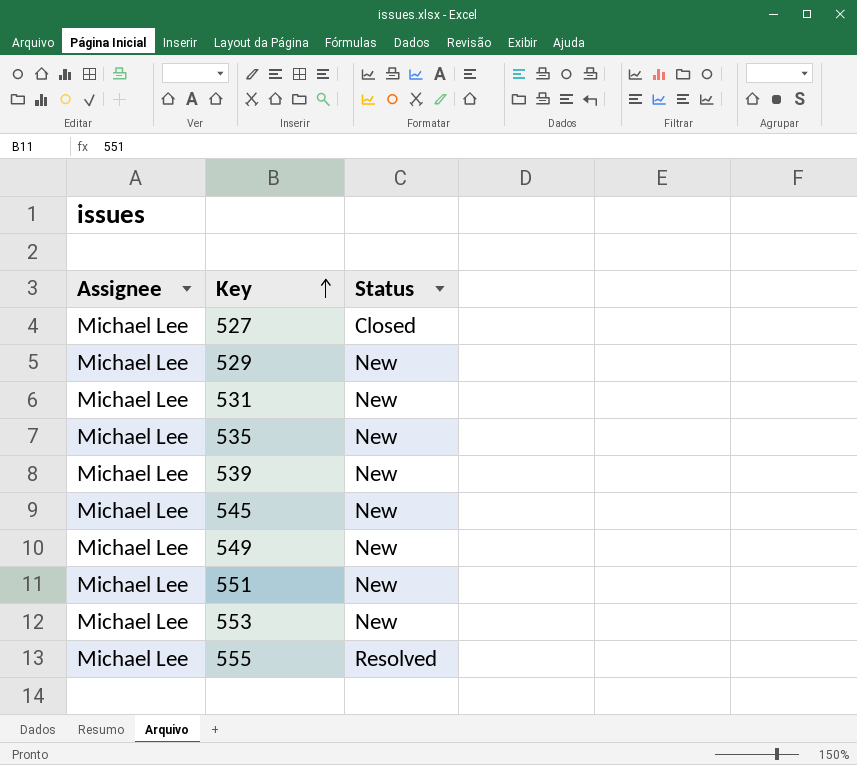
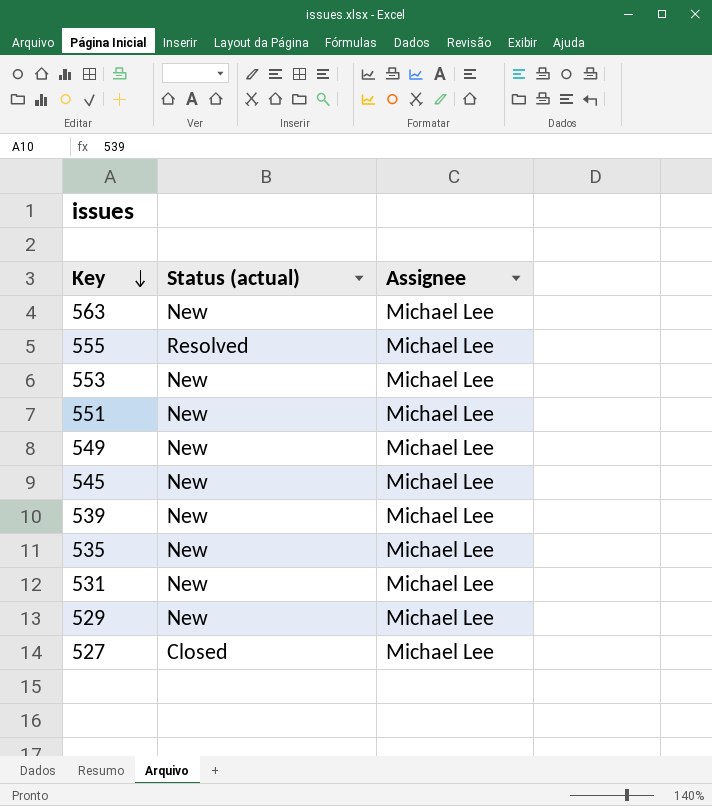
row order: Key ascending -> Key descending
column name: Status -> Status (actual)
column Assignee | position: 1 -> 3
row 563: none -> New | Michael Lee

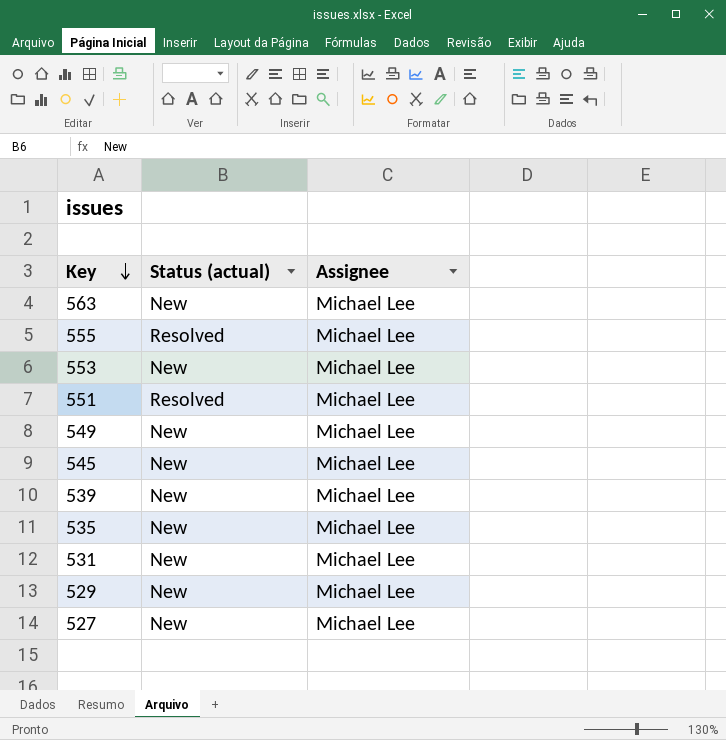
551 | Status (actual): New -> Resolved
527 | Status (actual): Closed -> New

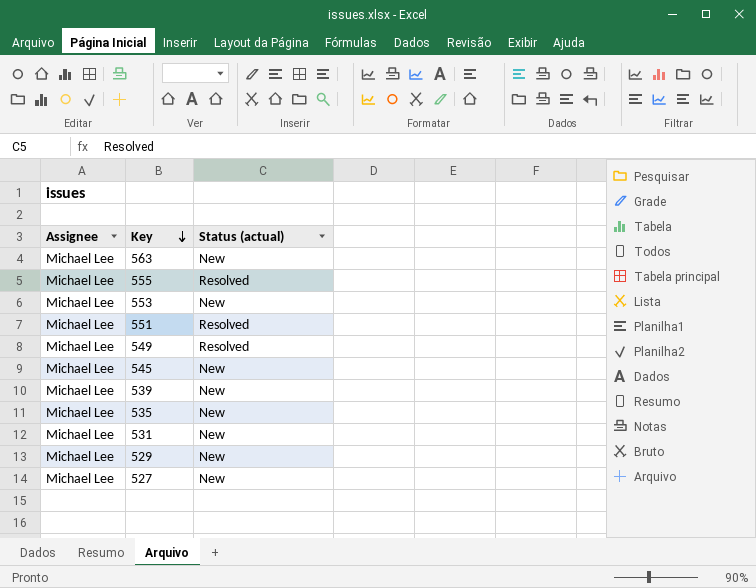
column Assignee | position: 3 -> 1
549 | Status (actual): New -> Resolved

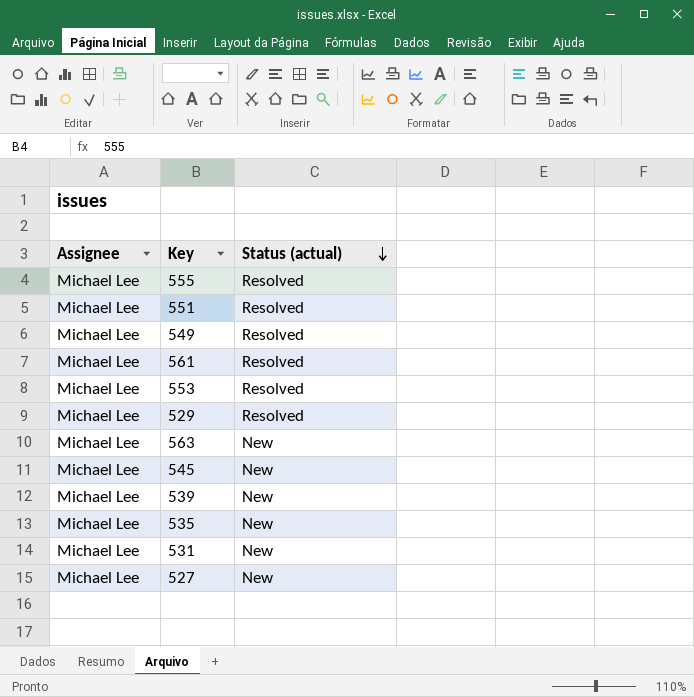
row order: Key descending -> Status (actual) descending
row 561: none -> Michael Lee | Resolved
553 | Status (actual): New -> Resolved
529 | Status (actual): New -> Resolved

